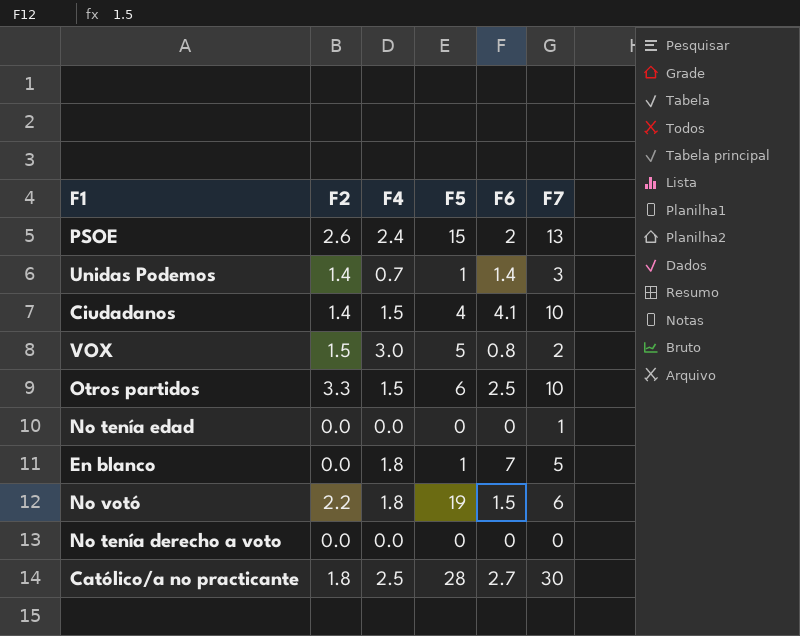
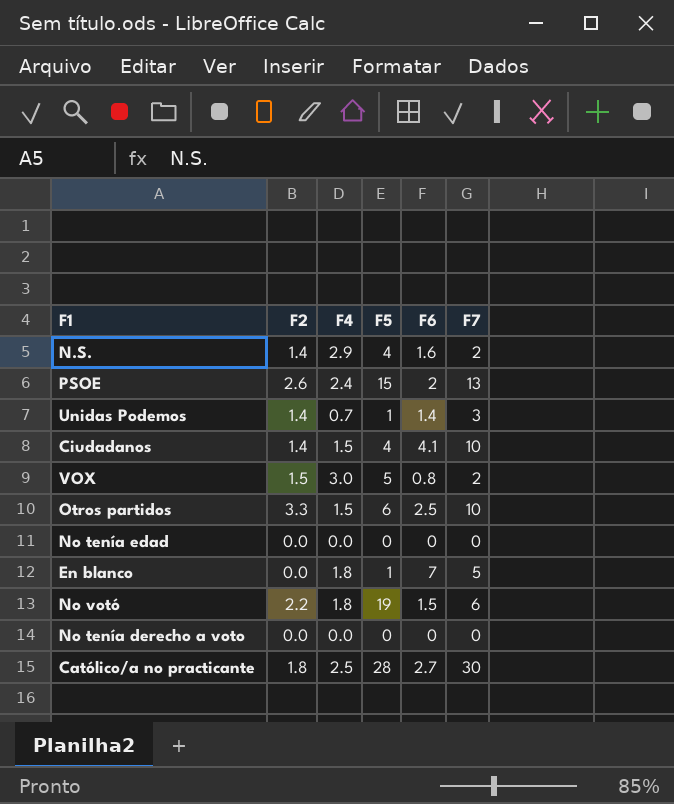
row N.S.: none -> 1.4 | 2.9 | 4 | 1.6 | 2
No tenía edad | F7: 1 -> 0

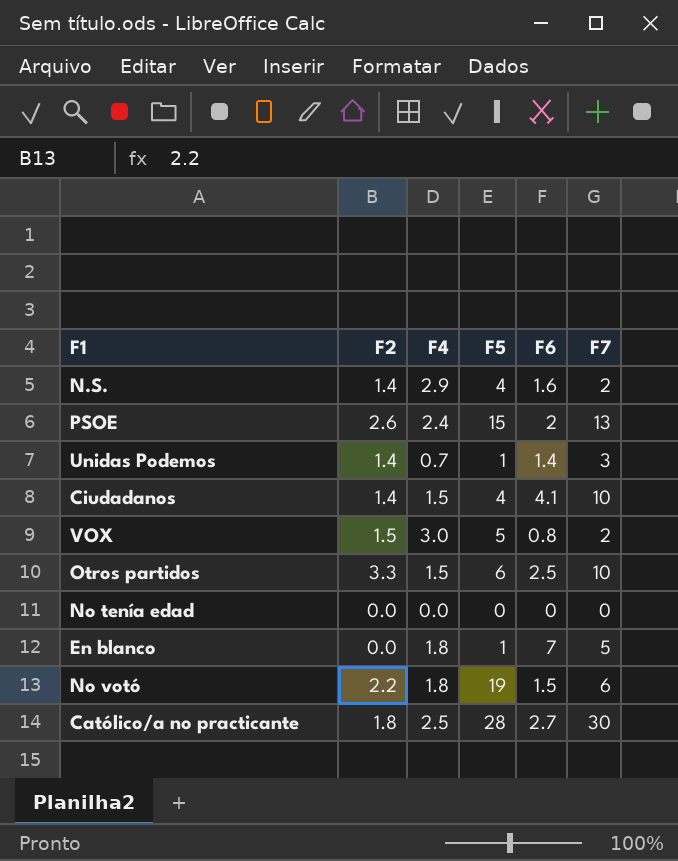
row No tenía derecho a voto: 0.0 | 0.0 | 0 | 0 | 0 -> none

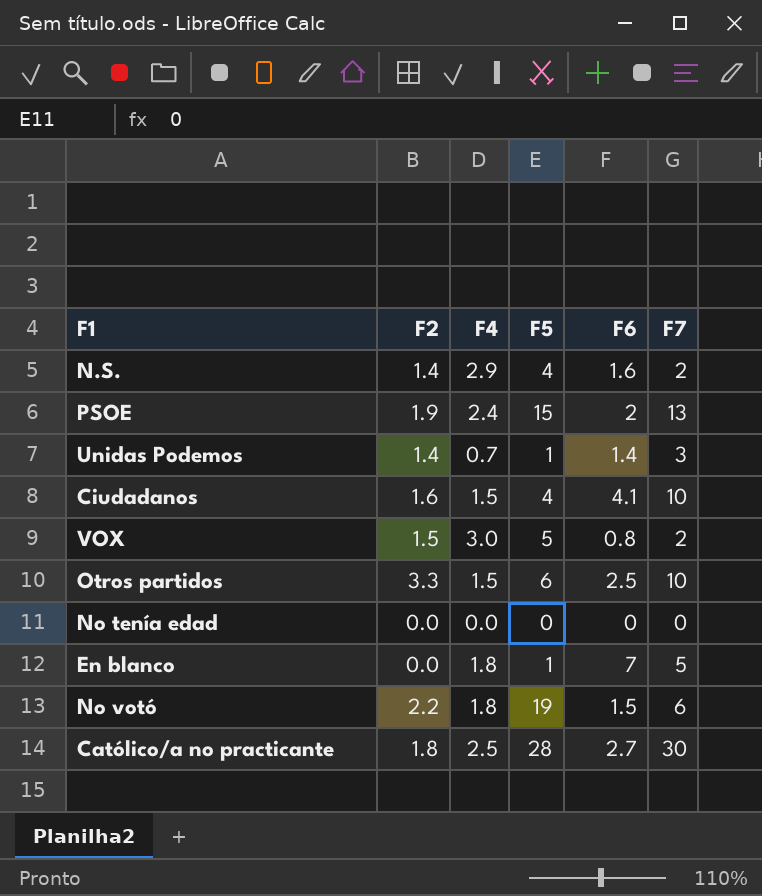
PSOE | F2: 2.6 -> 1.9
Ciudadanos | F2: 1.4 -> 1.6

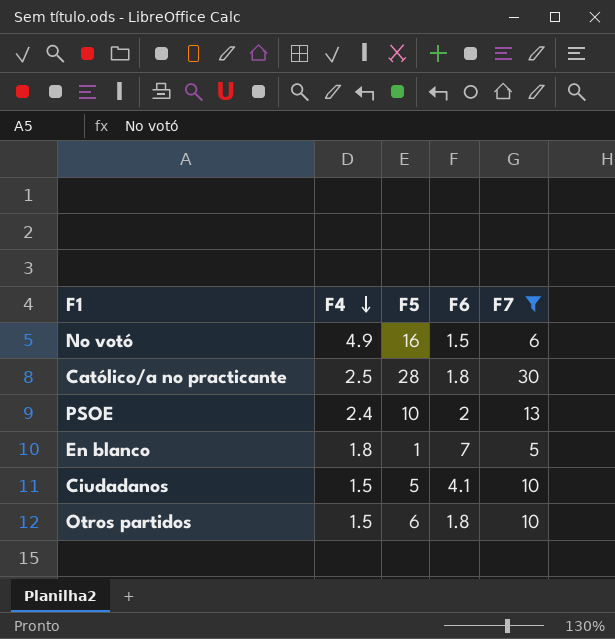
filter: none -> F7 >= 5
row order: none -> F4 descending
column F2 | position: 2 -> none
No votó | F4: 1.8 -> 4.9
No votó | F5: 19 -> 16
Católico/a no practicante | F6: 2.7 -> 1.8
PSOE | F5: 15 -> 10
Ciudadanos | F5: 4 -> 5
Otros partidos | F6: 2.5 -> 1.8

